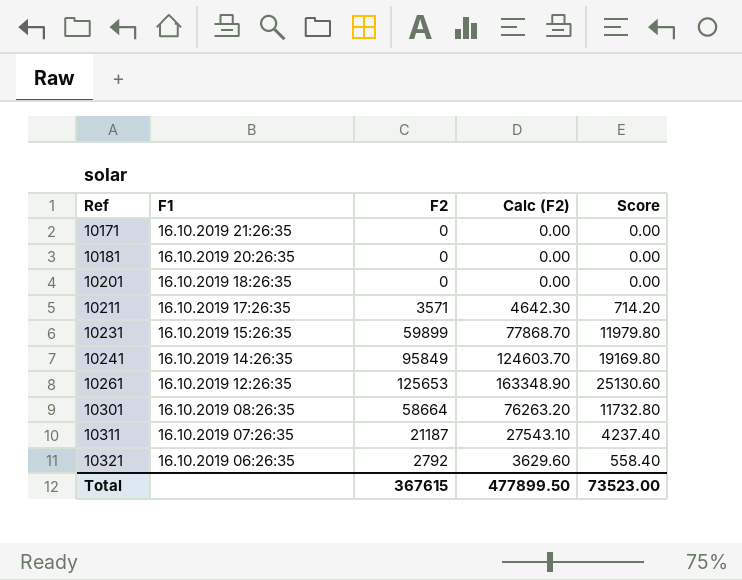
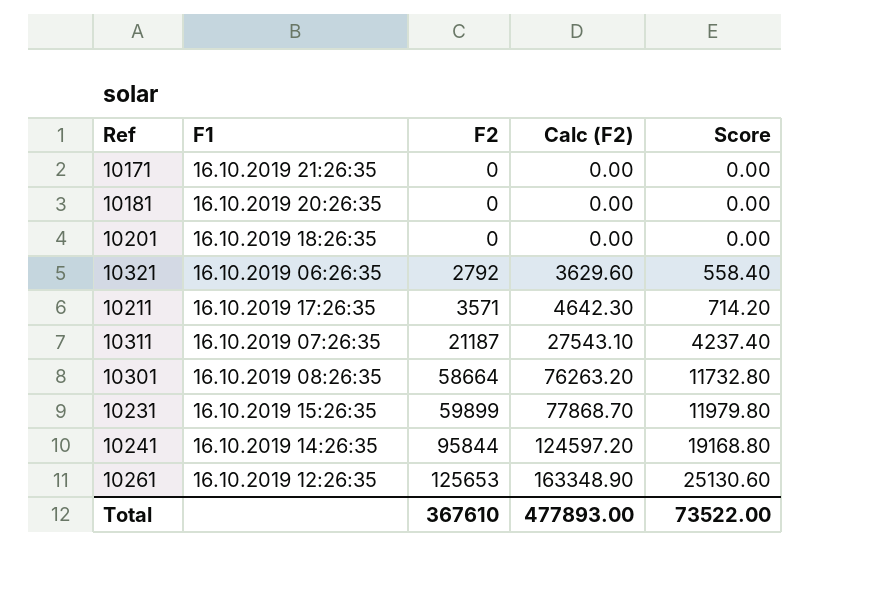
row order: Ref ascending -> F2 ascending
10241 | F2: 95849 -> 95844
10241 | Calc (F2): 124603.70 -> 124597.20
10241 | Score: 19169.80 -> 19168.80
Total | F2: 367615 -> 367610
Total | Calc (F2): 477899.50 -> 477893.00
Total | Score: 73523.00 -> 73522.00

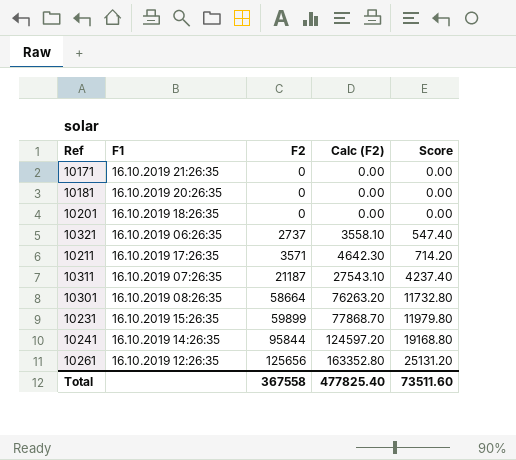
10321 | F2: 2792 -> 2737
10321 | Calc (F2): 3629.60 -> 3558.10
10321 | Score: 558.40 -> 547.40
10261 | F2: 125653 -> 125656
10261 | Calc (F2): 163348.90 -> 163352.80
10261 | Score: 25130.60 -> 25131.20
Total | F2: 367610 -> 367558
Total | Calc (F2): 477893.00 -> 477825.40
Total | Score: 73522.00 -> 73511.60

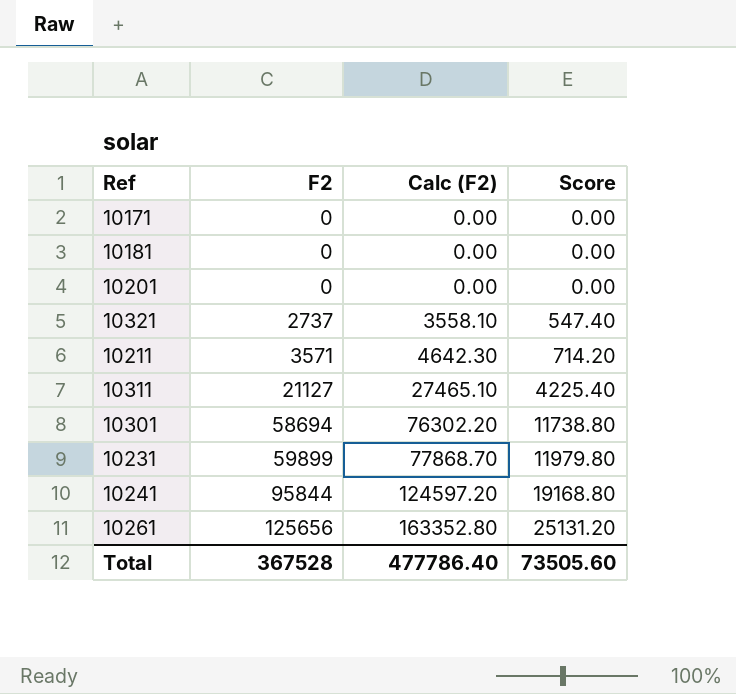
column F1 | position: 2 -> none
10311 | F2: 21187 -> 21127
10311 | Calc (F2): 27543.10 -> 27465.10
10311 | Score: 4237.40 -> 4225.40
10301 | F2: 58664 -> 58694
10301 | Calc (F2): 76263.20 -> 76302.20
10301 | Score: 11732.80 -> 11738.80
Total | F2: 367558 -> 367528
Total | Calc (F2): 477825.40 -> 477786.40
Total | Score: 73511.60 -> 73505.60

